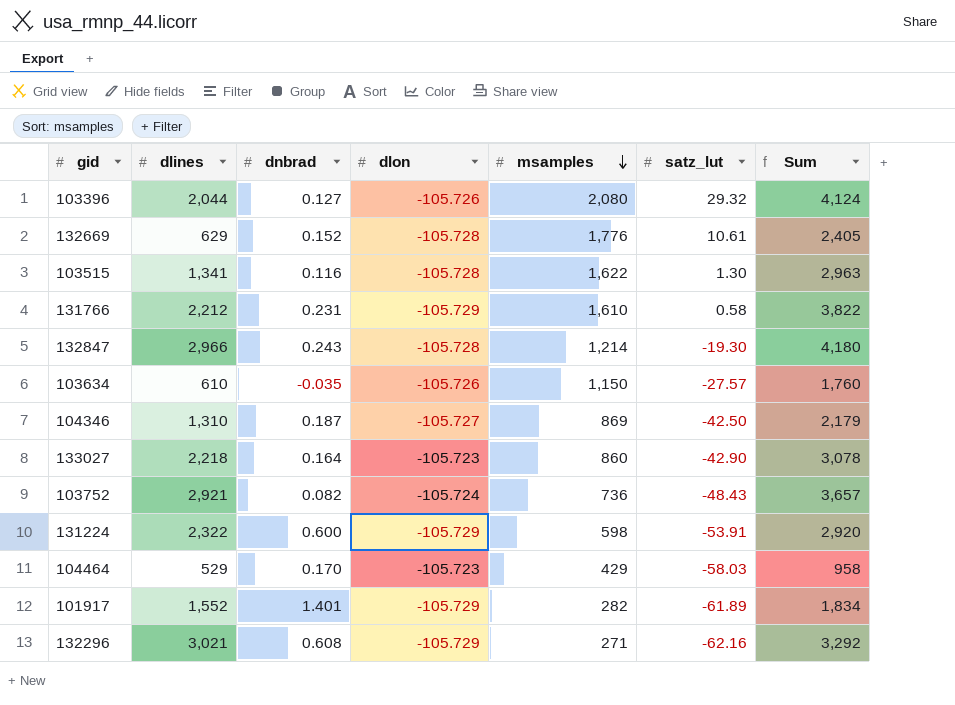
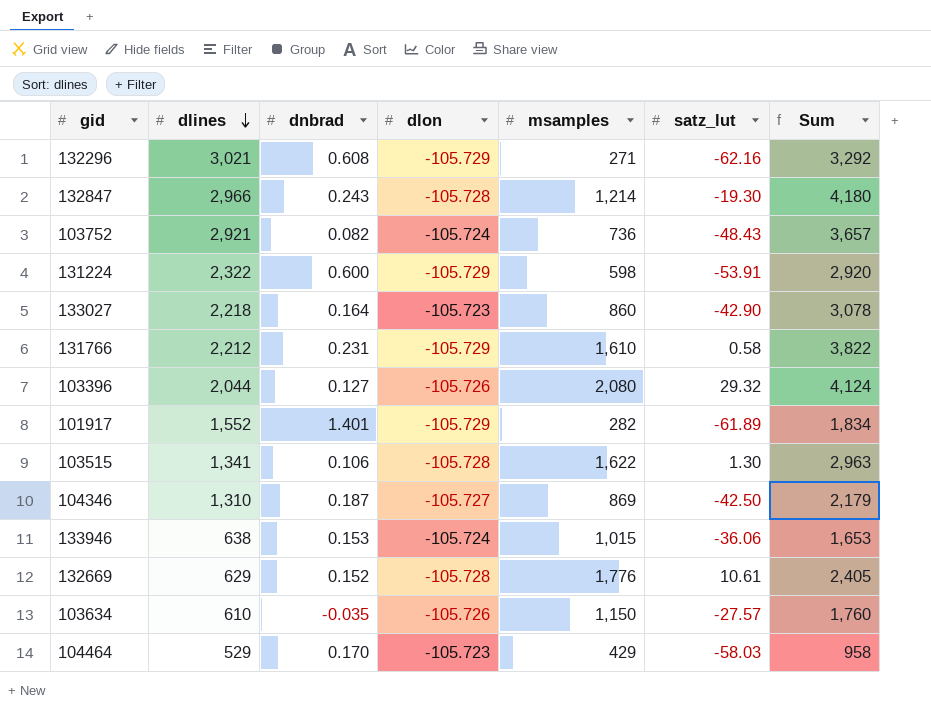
row order: msamples descending -> dlines descending
103515 | dnbrad: 0.116 -> 0.106
row 133946: none -> 638 | 0.153 | -105.724 | 1,015 | -36.06 | 1,653

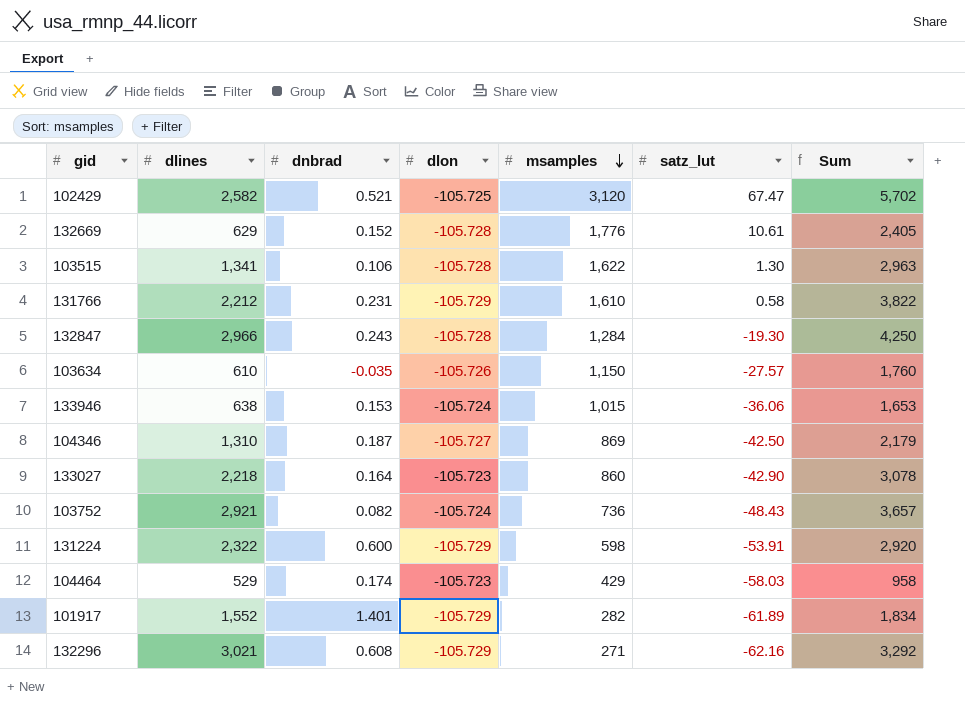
row order: dlines descending -> msamples descending
row 103396: 2,044 | 0.127 | -105.726 | 2,080 | 29.32 | 4,124 -> none
row 102429: none -> 2,582 | 0.521 | -105.725 | 3,120 | 67.47 | 5,702
132847 | msamples: 1,214 -> 1,284
132847 | Sum: 4,180 -> 4,250
104464 | dnbrad: 0.170 -> 0.174

